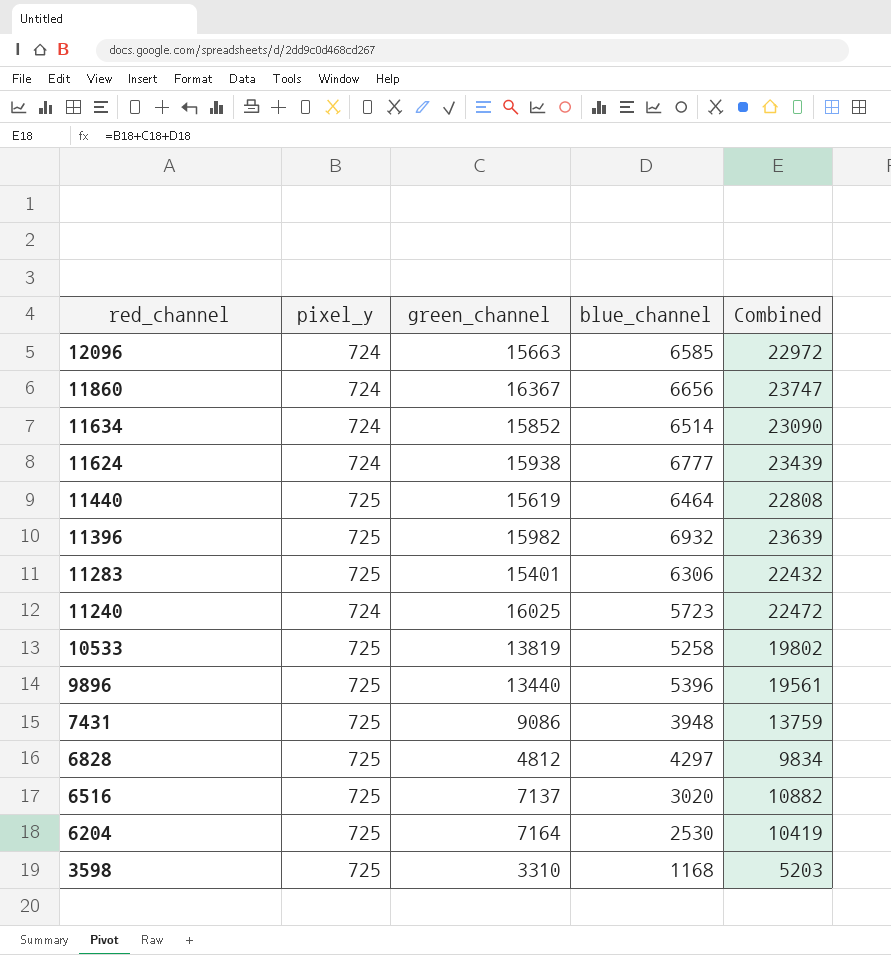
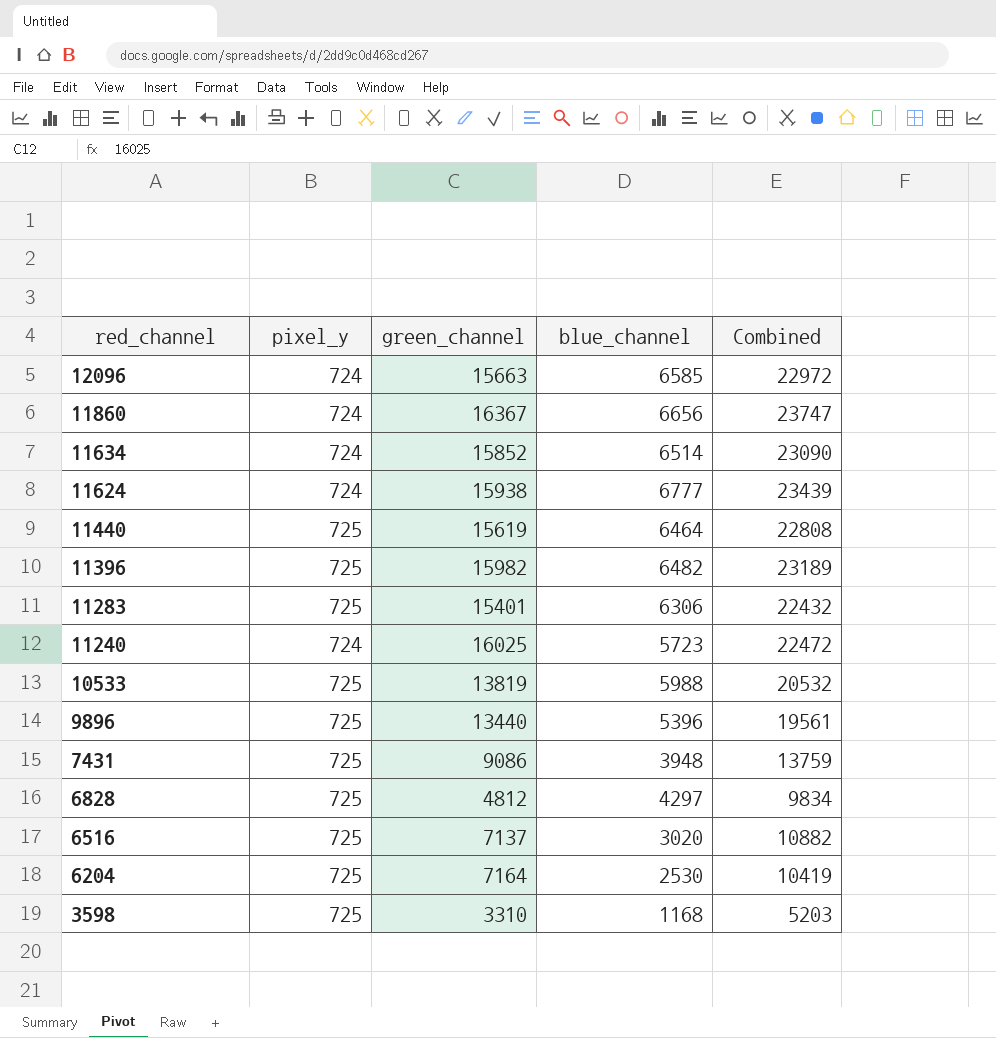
11396 | blue_channel: 6932 -> 6482
11396 | Combined: 23639 -> 23189
10533 | blue_channel: 5258 -> 5988
10533 | Combined: 19802 -> 20532

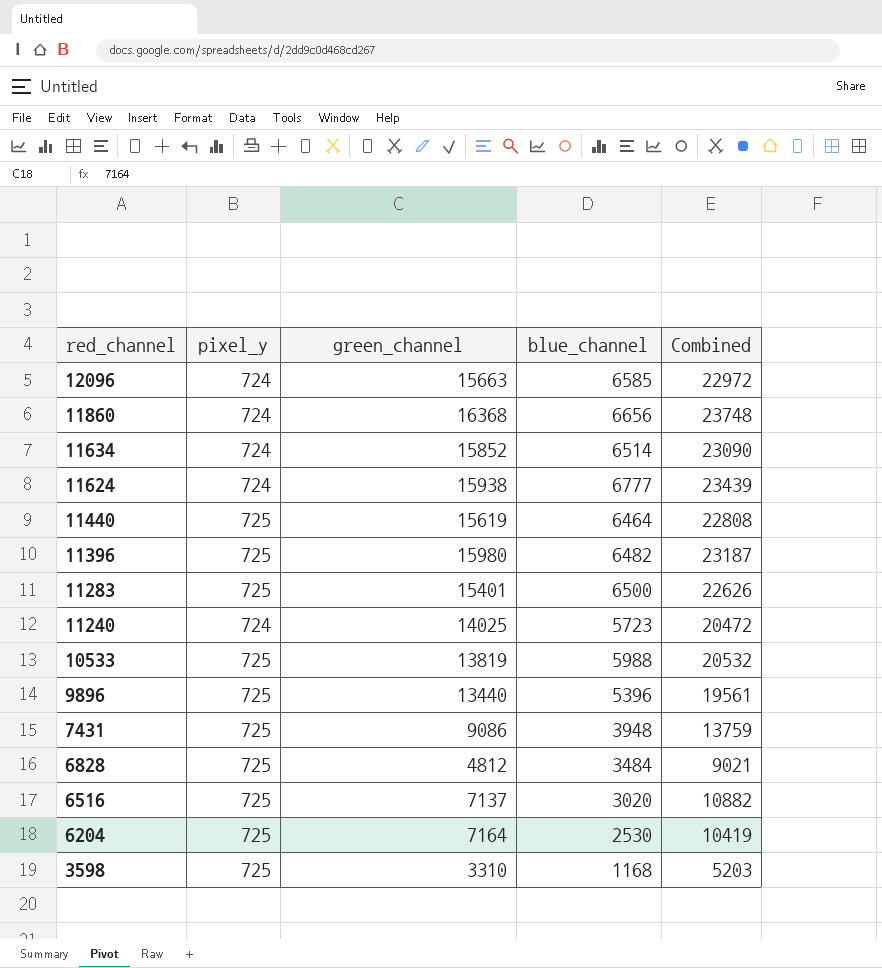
11860 | green_channel: 16367 -> 16368
11860 | Combined: 23747 -> 23748
11396 | green_channel: 15982 -> 15980
11396 | Combined: 23189 -> 23187
11283 | blue_channel: 6306 -> 6500
11283 | Combined: 22432 -> 22626
11240 | green_channel: 16025 -> 14025
11240 | Combined: 22472 -> 20472
6828 | blue_channel: 4297 -> 3484
6828 | Combined: 9834 -> 9021

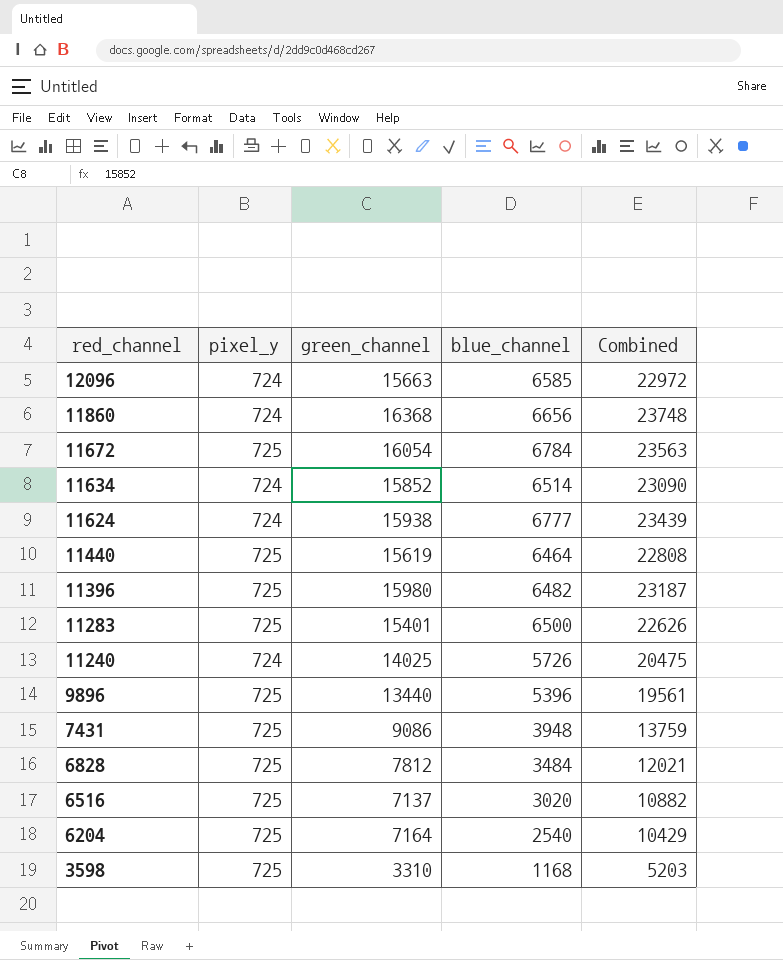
row 10533: 725 | 13819 | 5988 | 20532 -> none
row 11672: none -> 725 | 16054 | 6784 | 23563
11240 | blue_channel: 5723 -> 5726
11240 | Combined: 20472 -> 20475
6828 | green_channel: 4812 -> 7812
6828 | Combined: 9021 -> 12021
6204 | blue_channel: 2530 -> 2540
6204 | Combined: 10419 -> 10429

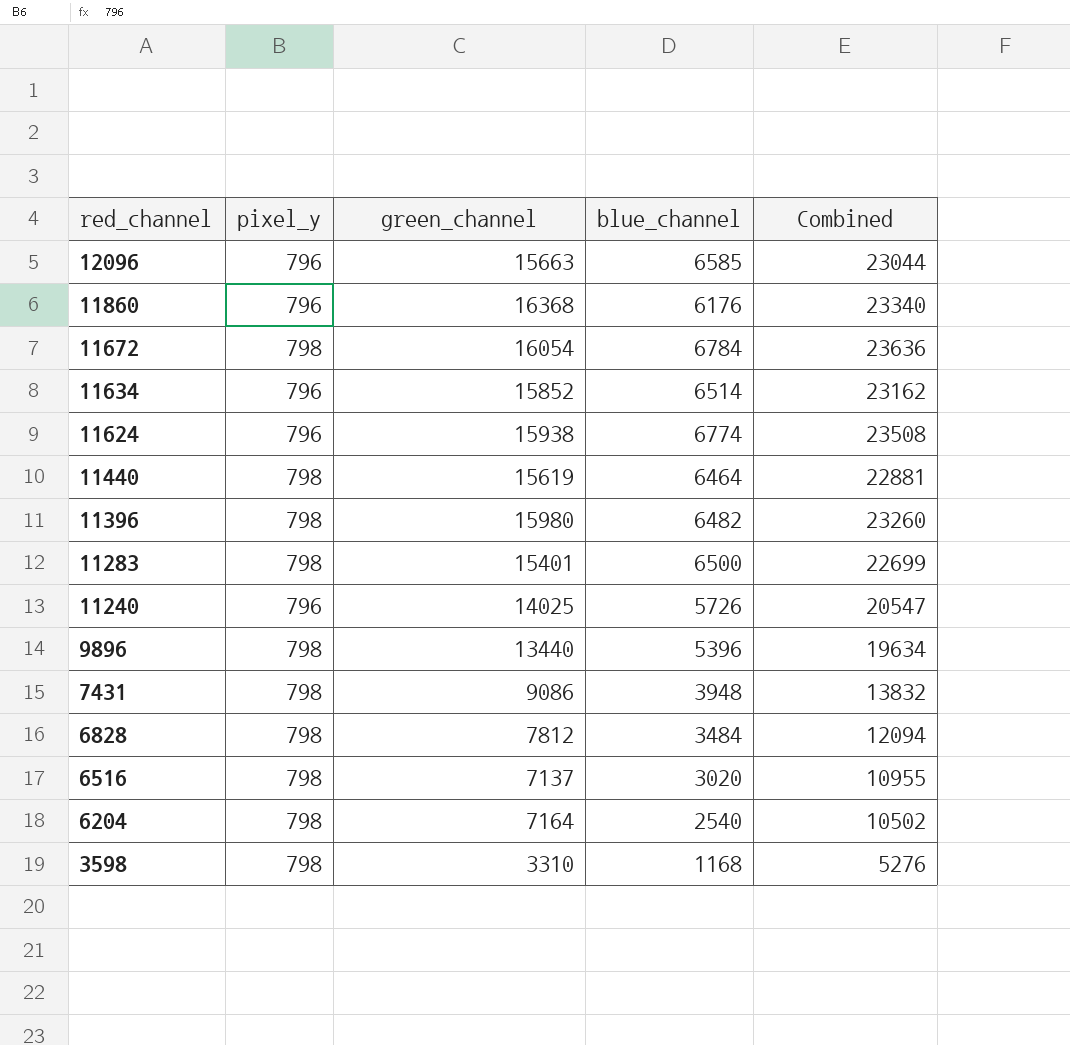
12096 | pixel_y: 724 -> 796
12096 | Combined: 22972 -> 23044
11860 | pixel_y: 724 -> 796
11860 | blue_channel: 6656 -> 6176
11860 | Combined: 23748 -> 23340
11672 | pixel_y: 725 -> 798
11672 | Combined: 23563 -> 23636
11634 | pixel_y: 724 -> 796
11634 | Combined: 23090 -> 23162
11624 | pixel_y: 724 -> 796
11624 | blue_channel: 6777 -> 6774
11624 | Combined: 23439 -> 23508
11440 | pixel_y: 725 -> 798
11440 | Combined: 22808 -> 22881
11396 | pixel_y: 725 -> 798
11396 | Combined: 23187 -> 23260
11283 | pixel_y: 725 -> 798
11283 | Combined: 22626 -> 22699
11240 | pixel_y: 724 -> 796
11240 | Combined: 20475 -> 20547
9896 | pixel_y: 725 -> 798
9896 | Combined: 19561 -> 19634
7431 | pixel_y: 725 -> 798
7431 | Combined: 13759 -> 13832
6828 | pixel_y: 725 -> 798
6828 | Combined: 12021 -> 12094
6516 | pixel_y: 725 -> 798
6516 | Combined: 10882 -> 10955
6204 | pixel_y: 725 -> 798
6204 | Combined: 10429 -> 10502
3598 | pixel_y: 725 -> 798
3598 | Combined: 5203 -> 5276

